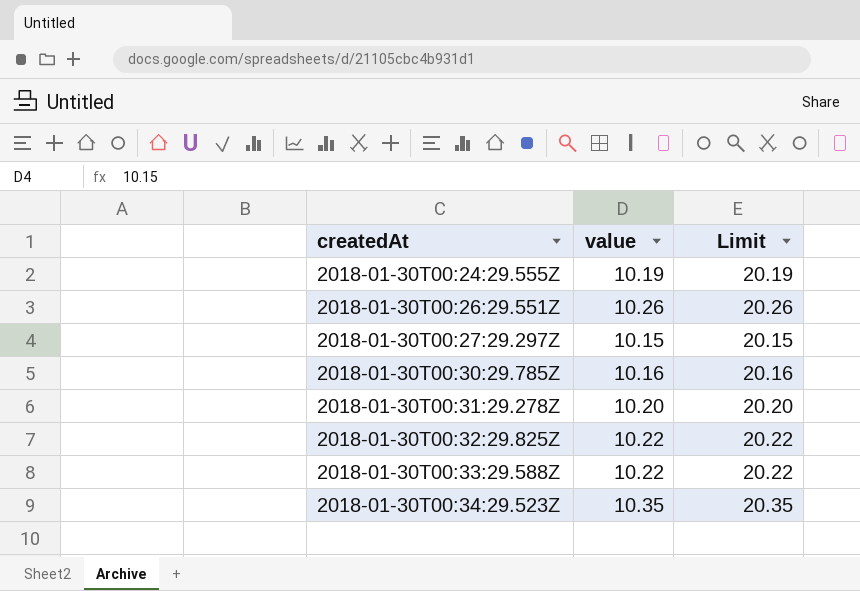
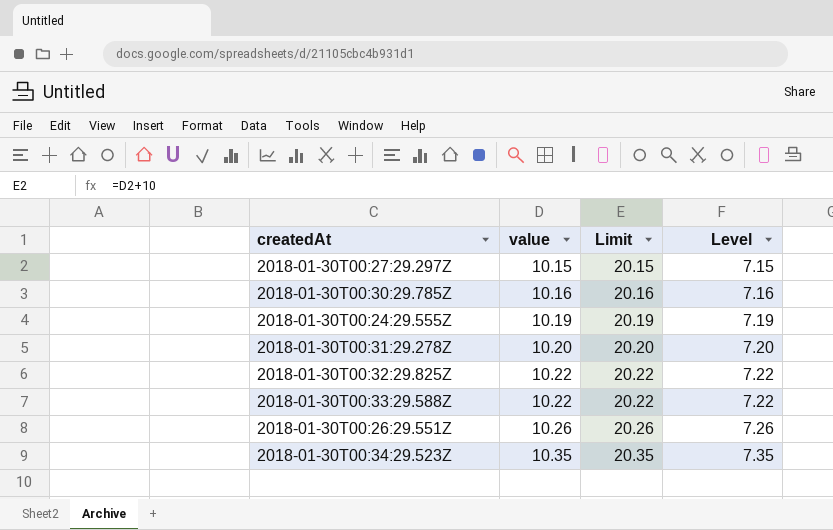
row order: createdAt ascending -> value ascending
column Level | formula: none -> [value] - 3

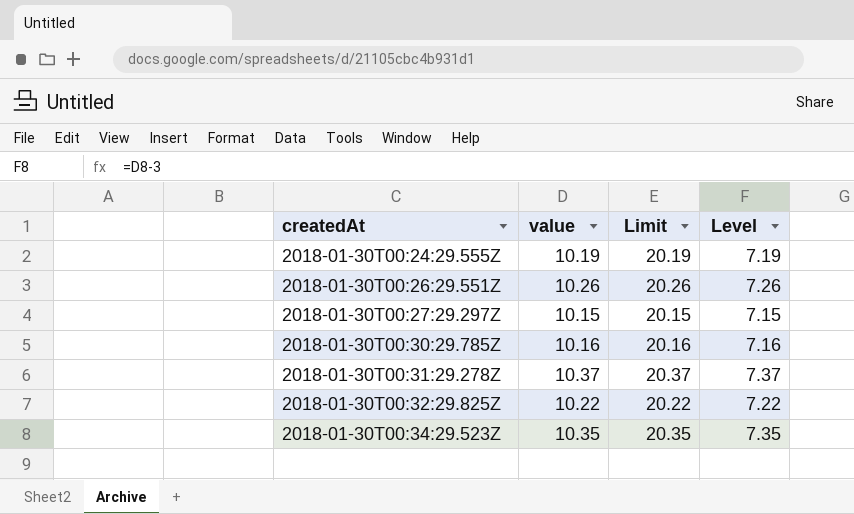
row order: value ascending -> createdAt ascending
row 2018-01-30T00:33:29.588Z: 10.22 | 20.22 | 7.22 -> none
2018-01-30T00:31:29.278Z | value: 10.20 -> 10.37
2018-01-30T00:31:29.278Z | Limit: 20.20 -> 20.37
2018-01-30T00:31:29.278Z | Level: 7.20 -> 7.37

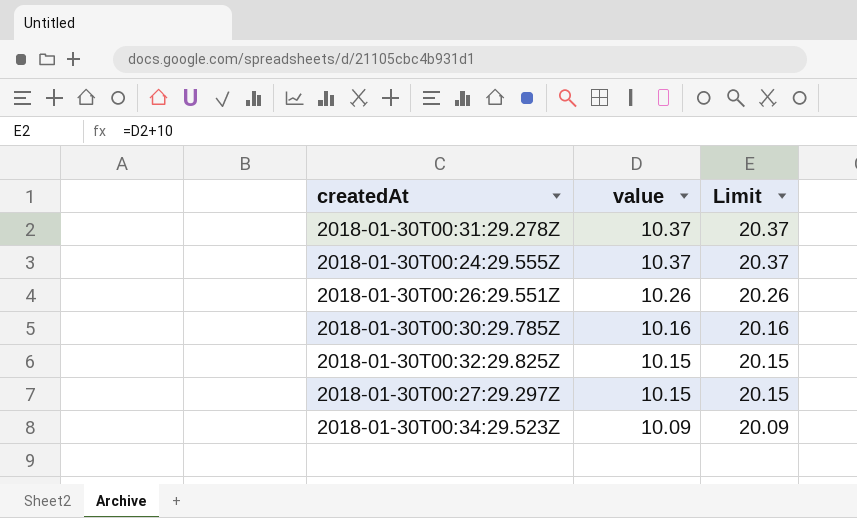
row order: createdAt ascending -> value descending
column Level | formula: [value] - 3 -> none
2018-01-30T00:24:29.555Z | value: 10.19 -> 10.37
2018-01-30T00:24:29.555Z | Limit: 20.19 -> 20.37
2018-01-30T00:32:29.825Z | value: 10.22 -> 10.15
2018-01-30T00:32:29.825Z | Limit: 20.22 -> 20.15
2018-01-30T00:34:29.523Z | value: 10.35 -> 10.09
2018-01-30T00:34:29.523Z | Limit: 20.35 -> 20.09

